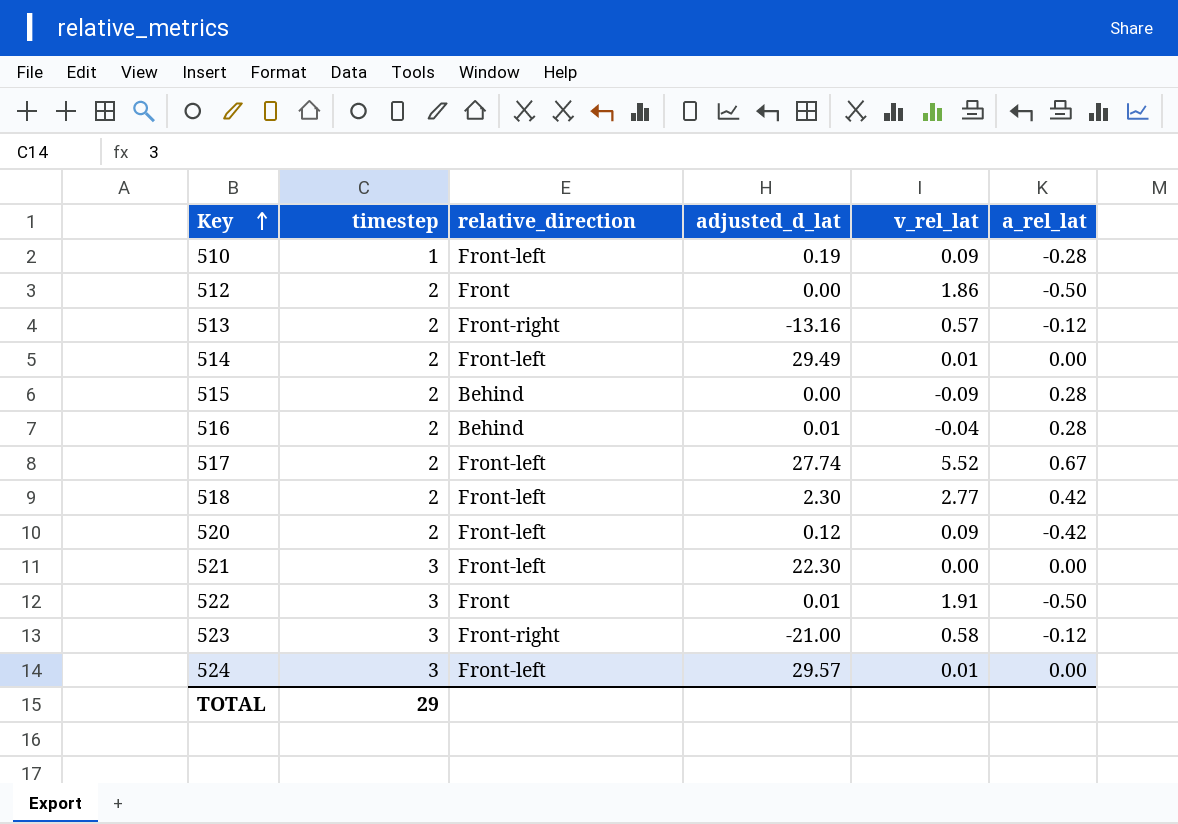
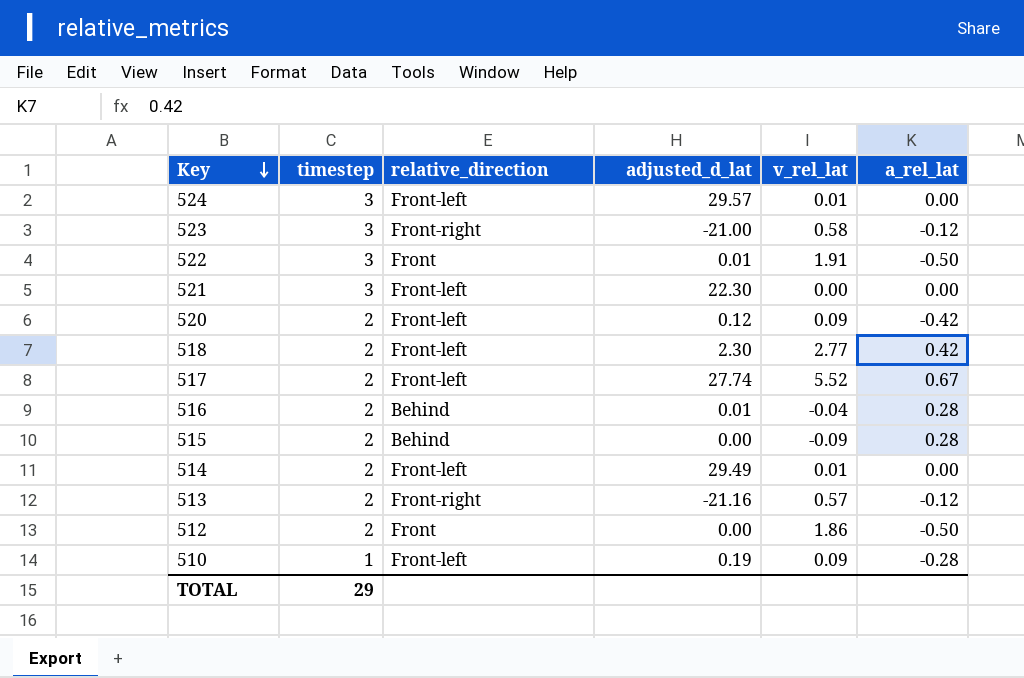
row order: Key ascending -> Key descending
513 | adjusted_d_lat: -13.16 -> -21.16

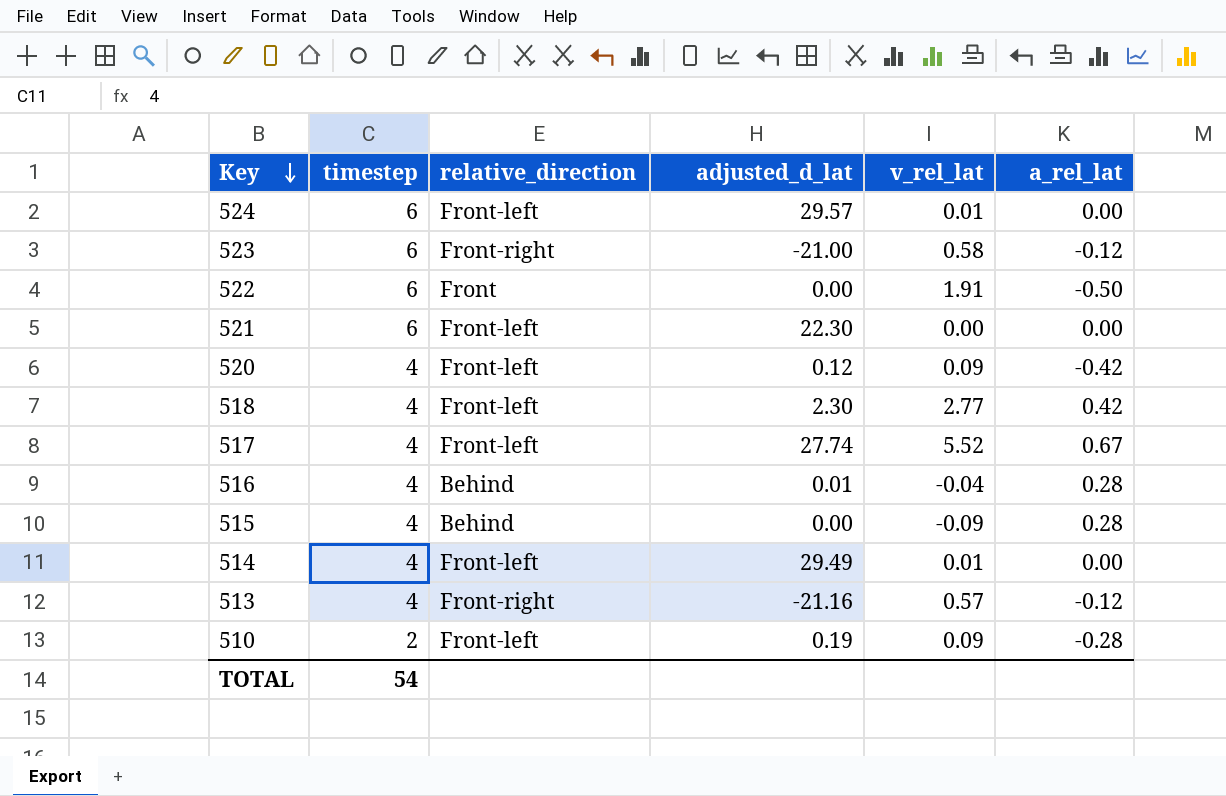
row 512: 2 | Front | 0.00 | 1.86 | -0.50 -> none
524 | timestep: 3 -> 6
523 | timestep: 3 -> 6
522 | timestep: 3 -> 6
522 | adjusted_d_lat: 0.01 -> 0.00
521 | timestep: 3 -> 6
520 | timestep: 2 -> 4
518 | timestep: 2 -> 4
517 | timestep: 2 -> 4
516 | timestep: 2 -> 4
515 | timestep: 2 -> 4
514 | timestep: 2 -> 4
513 | timestep: 2 -> 4
510 | timestep: 1 -> 2
TOTAL | timestep: 29 -> 54

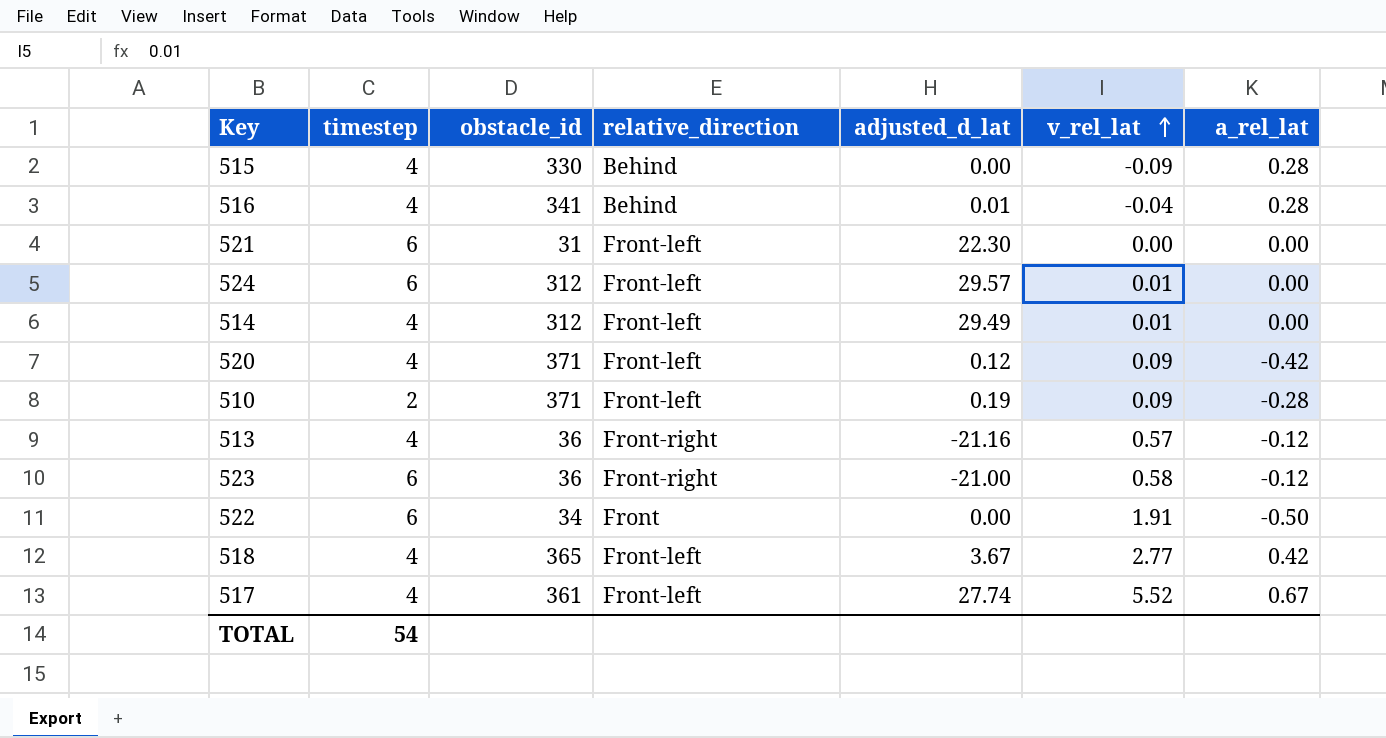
row order: Key descending -> v_rel_lat ascending
column obstacle_id | position: none -> 3
518 | adjusted_d_lat: 2.30 -> 3.67

